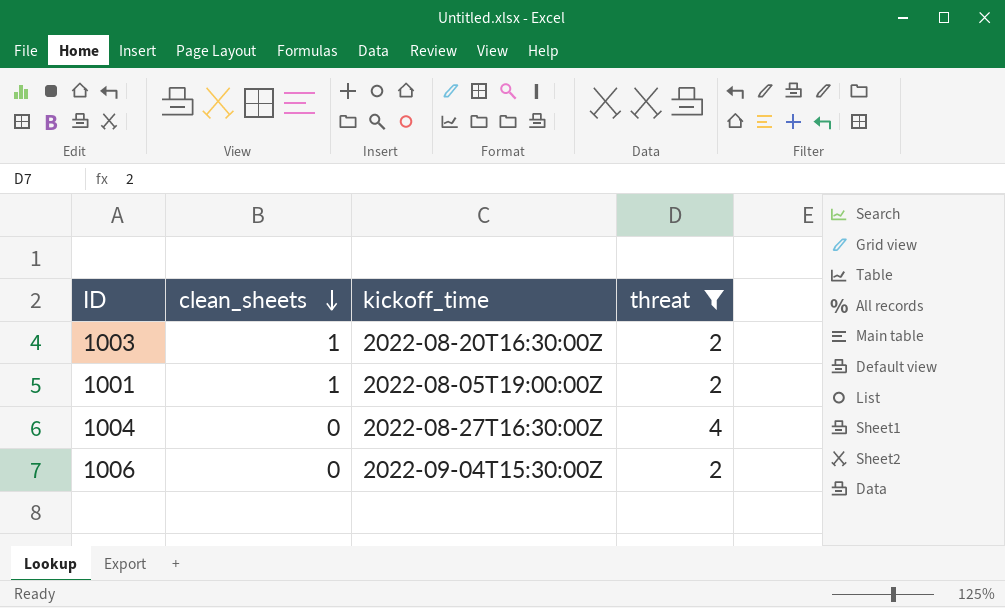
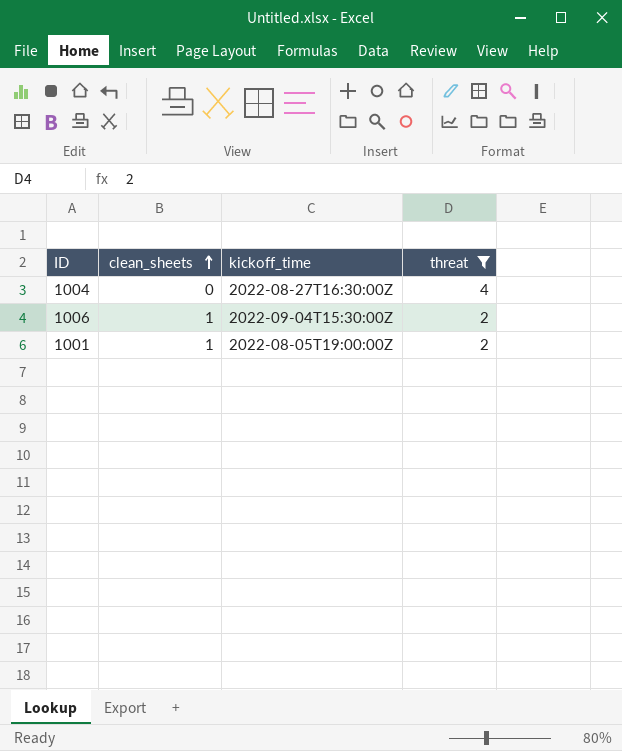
row order: clean_sheets descending -> clean_sheets ascending
row 1003: 1 | 2022-08-20T16:30:00Z | 2 -> none
1006 | clean_sheets: 0 -> 1

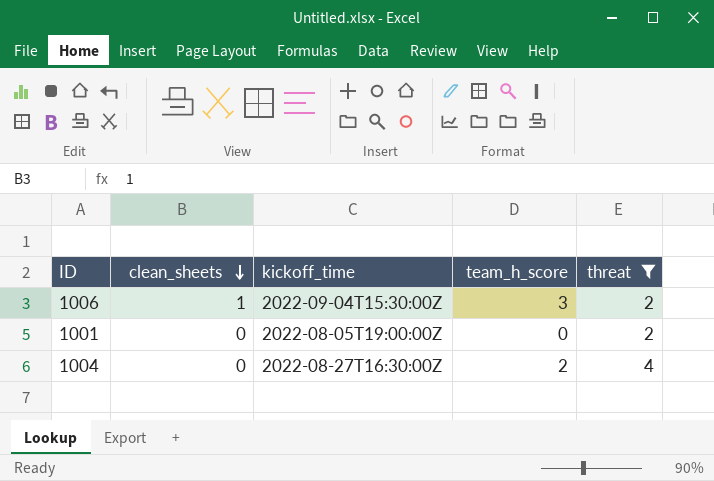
row order: clean_sheets ascending -> clean_sheets descending
column team_h_score | position: none -> 4
1001 | clean_sheets: 1 -> 0

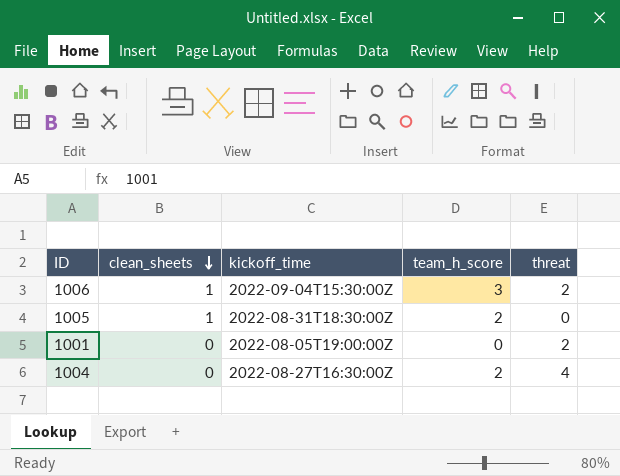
filter: threat != 0 -> none

